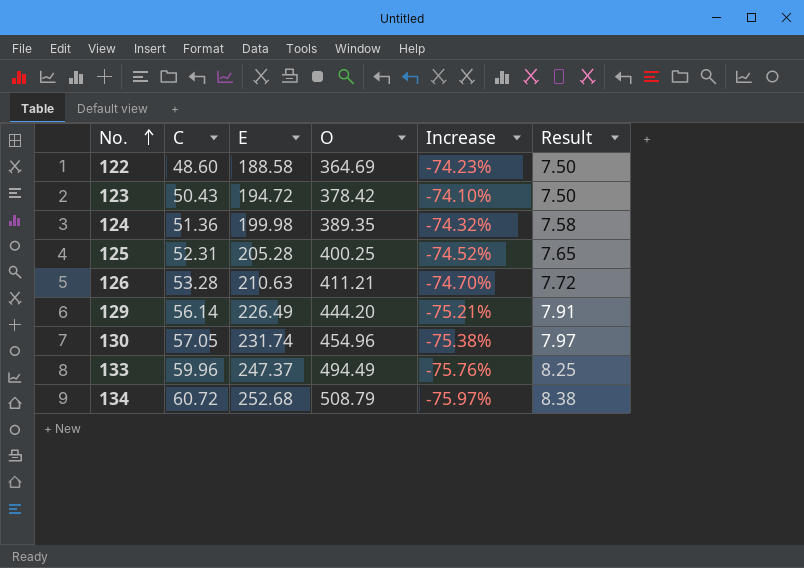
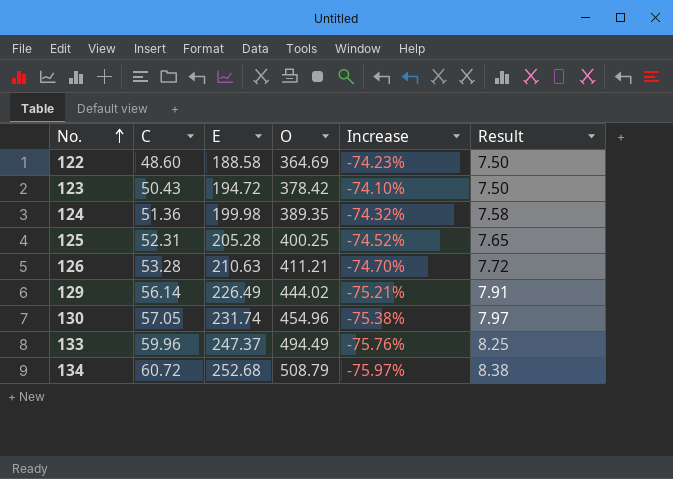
129 | O: 444.20 -> 444.02

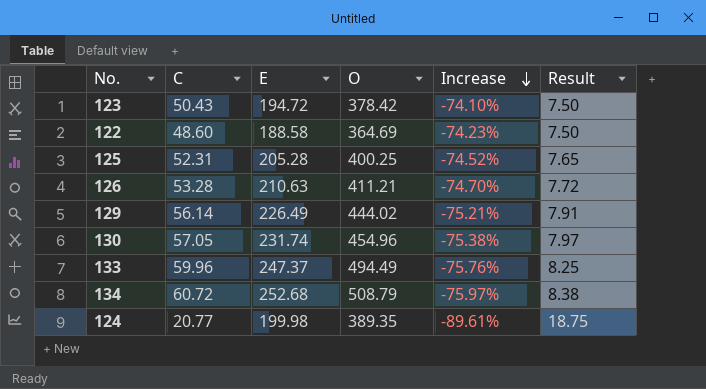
row order: No. ascending -> Increase descending
124 | C: 51.36 -> 20.77
124 | Increase: -74.32% -> -89.61%
124 | Result: 7.58 -> 18.75

